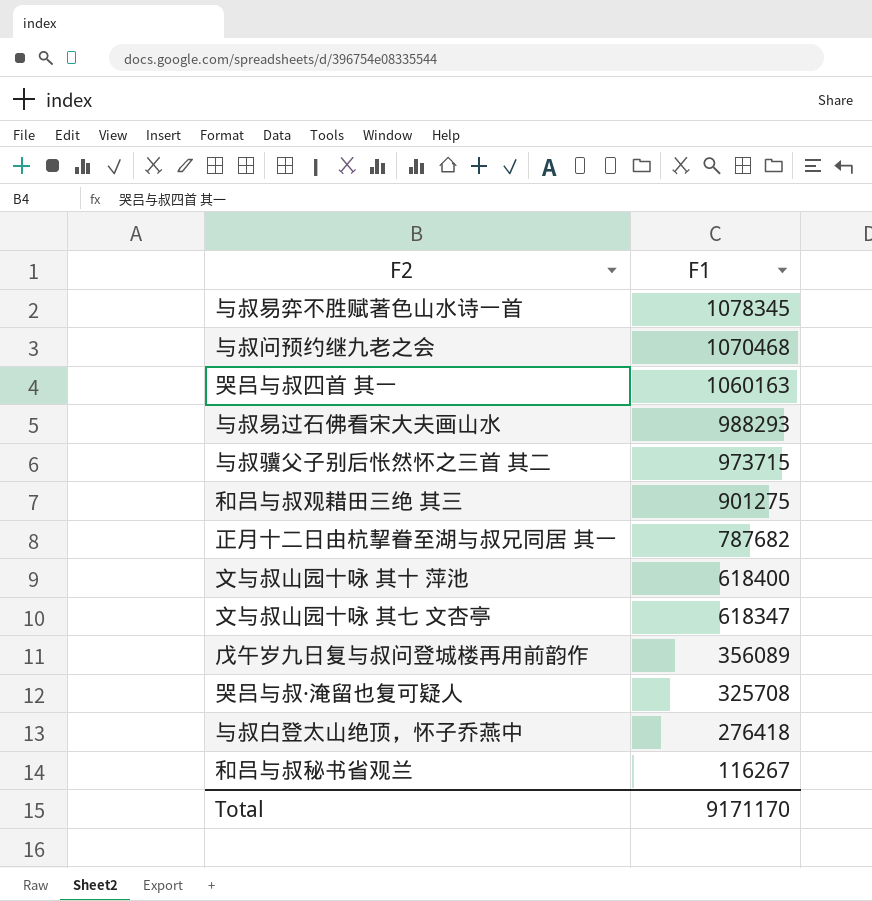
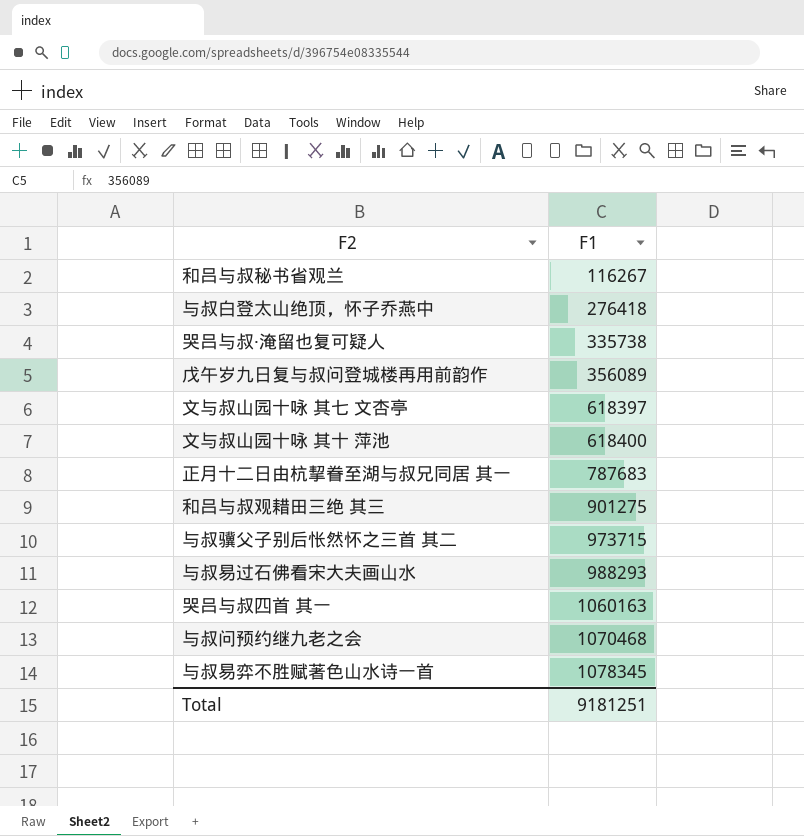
row order: F1 descending -> F1 ascending
哭吕与叔·淹留也复可疑人 | F1: 325708 -> 335738
文与叔山园十咏 其七 文杏亭 | F1: 618347 -> 618397
正月十二日由杭挈眷至湖与叔兄同居 其一 | F1: 787682 -> 787683
Total | F1: 9171170 -> 9181251

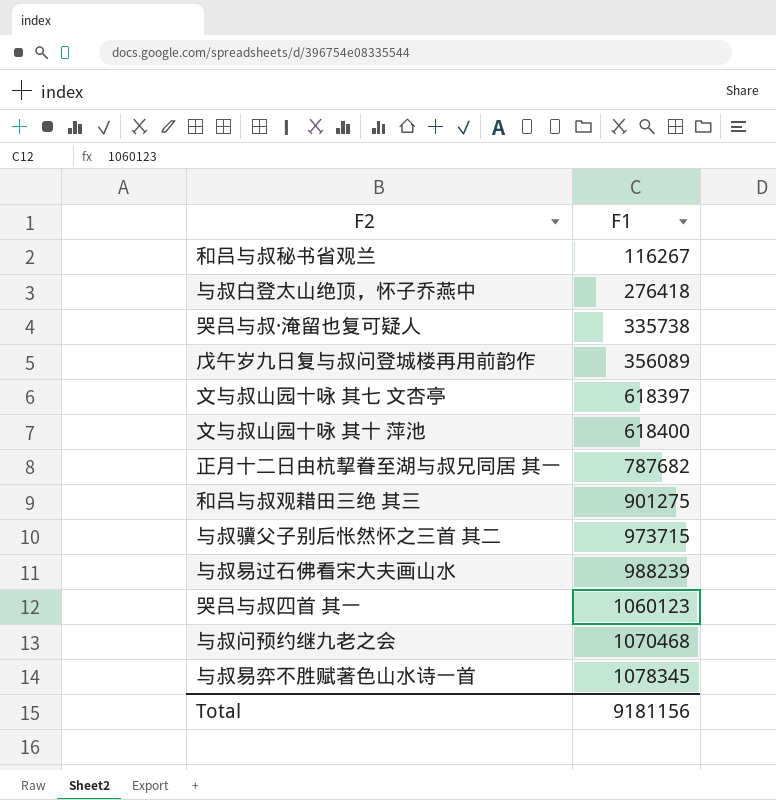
正月十二日由杭挈眷至湖与叔兄同居 其一 | F1: 787683 -> 787682
与叔易过石佛看宋大夫画山水 | F1: 988293 -> 988239
哭吕与叔四首 其一 | F1: 1060163 -> 1060123
Total | F1: 9181251 -> 9181156

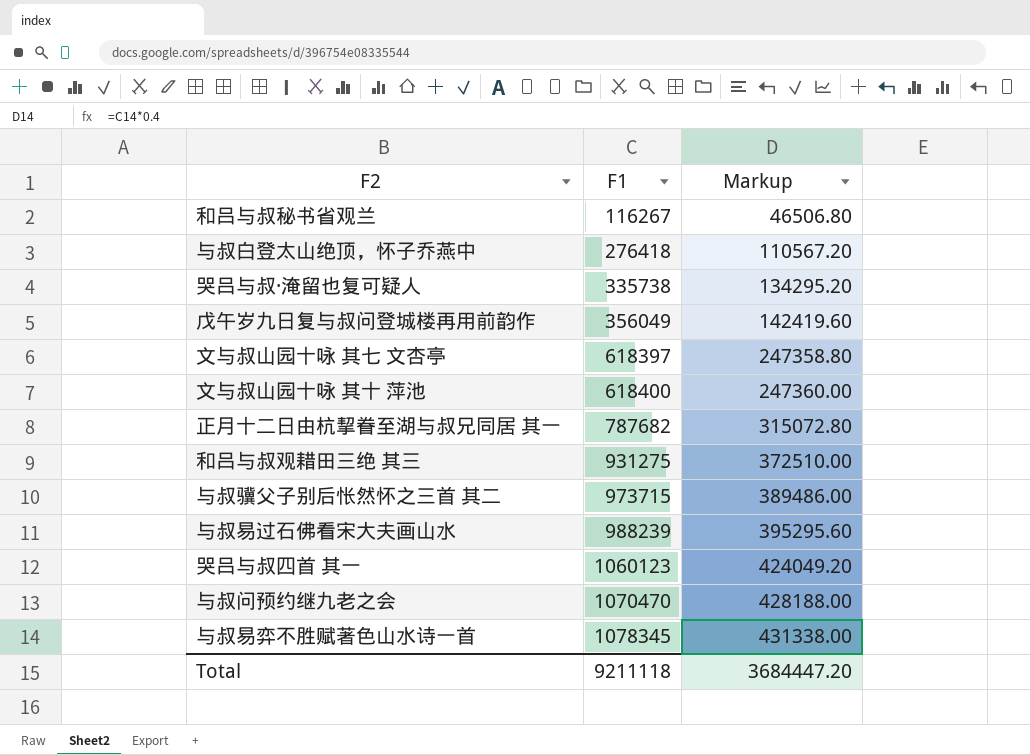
column Markup | formula: none -> [F1] * 0.4
戊午岁九日复与叔问登城楼再用前韵作 | F1: 356089 -> 356049
和吕与叔观耤田三绝 其三 | F1: 901275 -> 931275
与叔问预约继九老之会 | F1: 1070468 -> 1070470
Total | F1: 9181156 -> 9211118

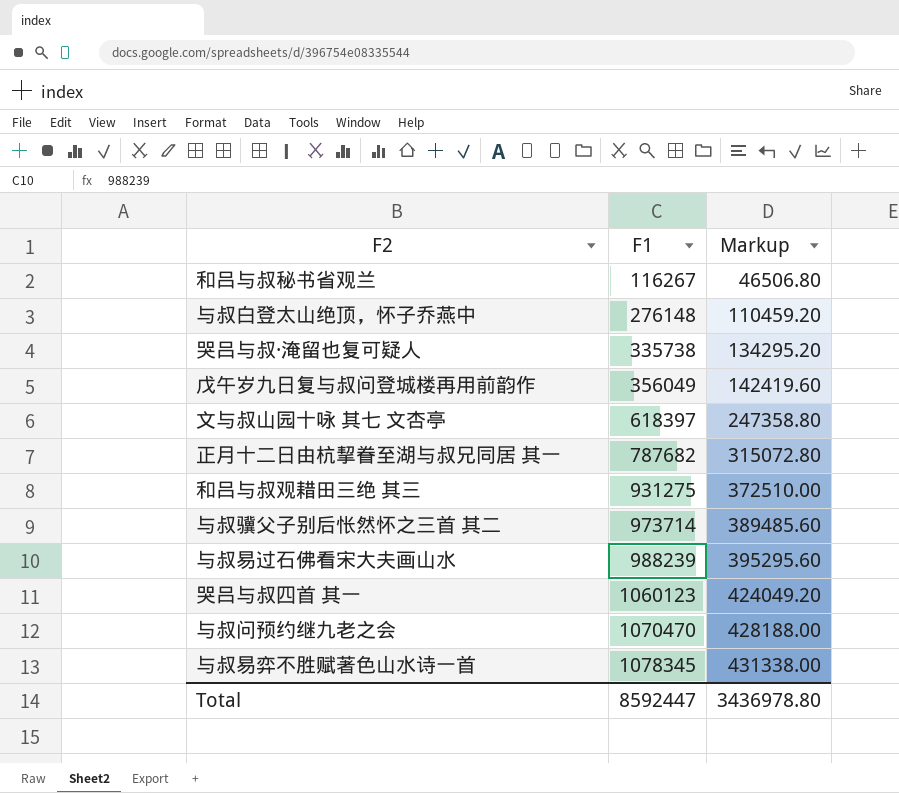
row 文与叔山园十咏 其十 萍池: 618400 | 247360.00 -> none
与叔白登太山绝顶，怀子乔燕中 | F1: 276418 -> 276148
与叔白登太山绝顶，怀子乔燕中 | Markup: 110567.20 -> 110459.20
与叔骥父子别后怅然怀之三首 其二 | F1: 973715 -> 973714
与叔骥父子别后怅然怀之三首 其二 | Markup: 389486.00 -> 389485.60
Total | F1: 9211118 -> 8592447
Total | Markup: 3684447.20 -> 3436978.80

